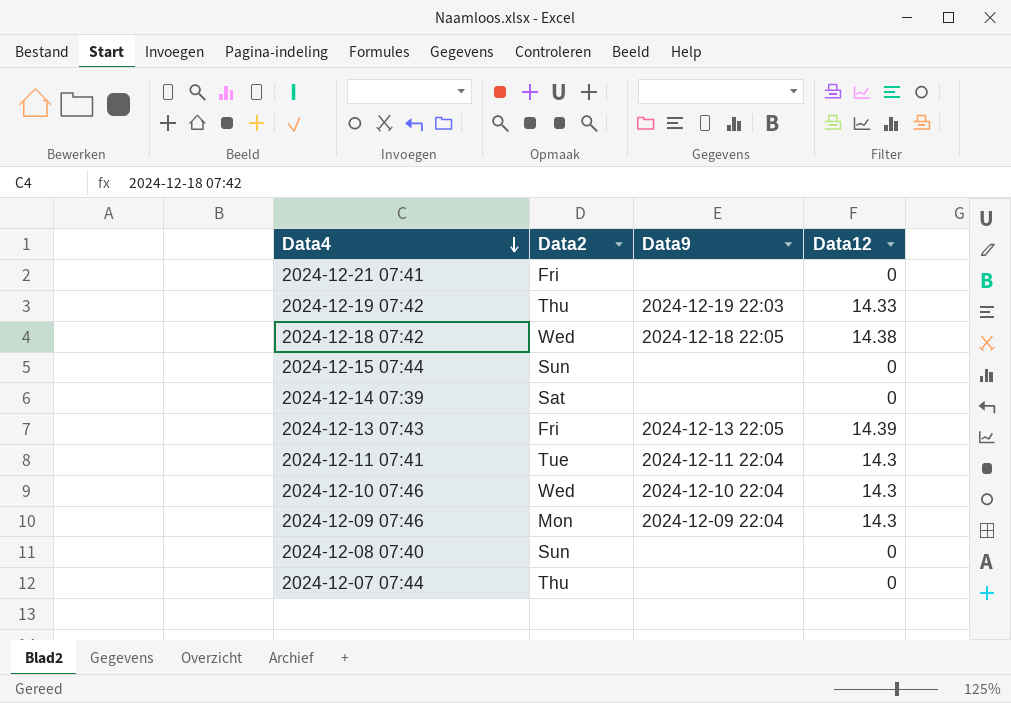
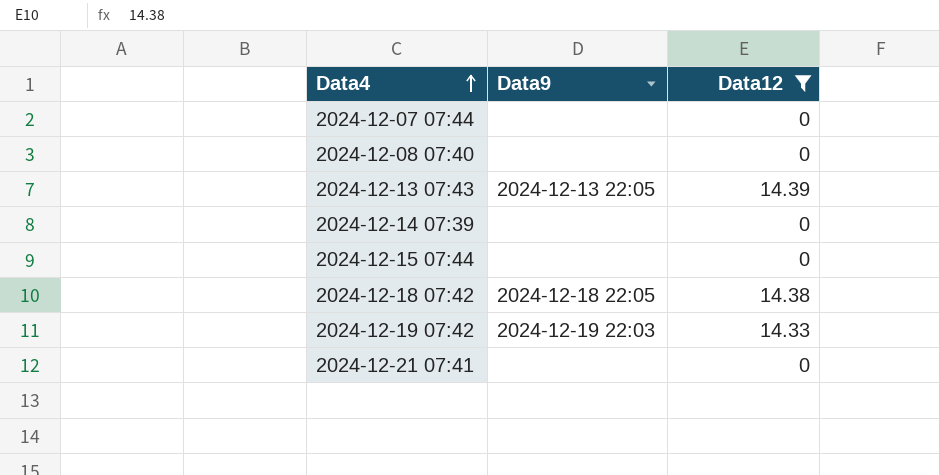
filter: none -> Data12 != 14.3
row order: Data4 descending -> Data4 ascending
column Data2 | position: 2 -> none

